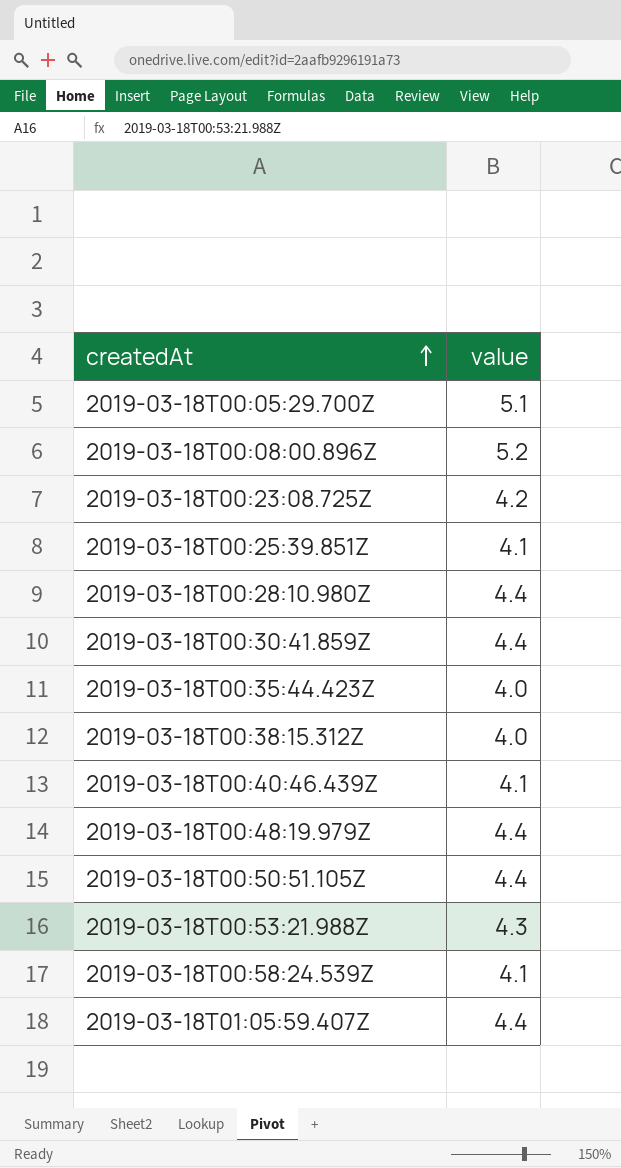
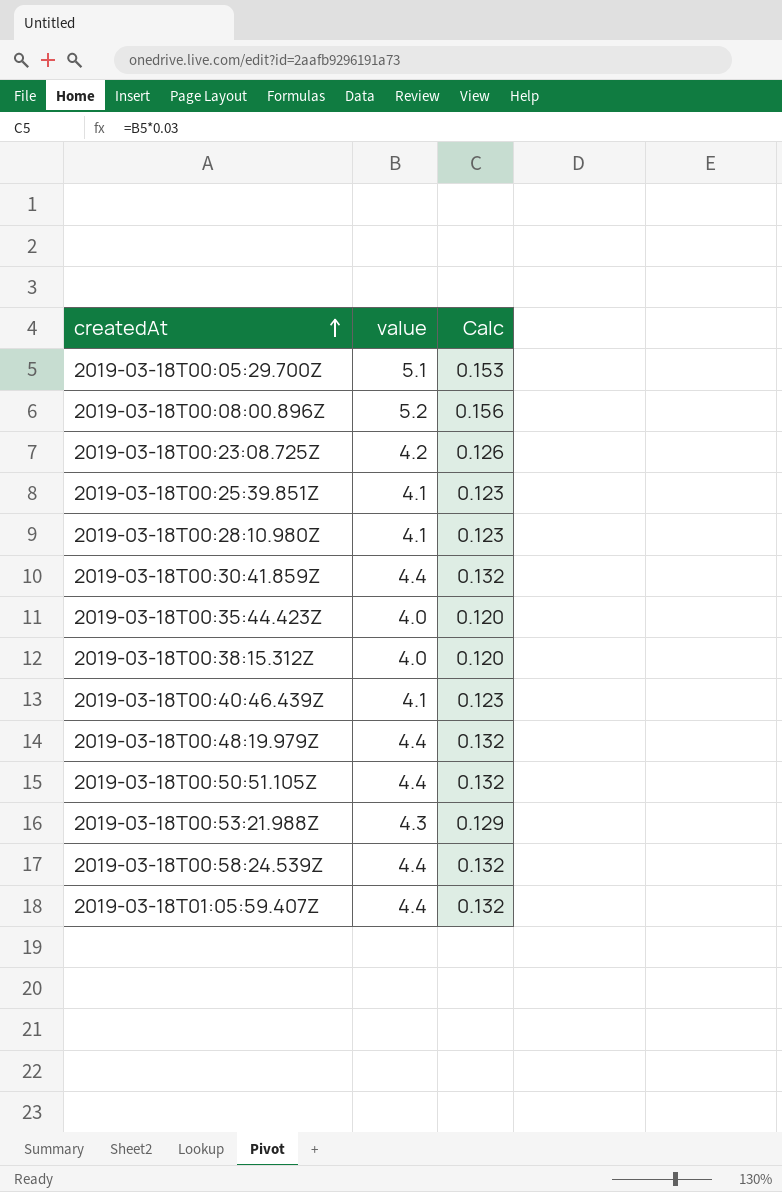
column Calc | formula: none -> [value] * 0.03
2019-03-18T00:28:10.980Z | value: 4.4 -> 4.1
2019-03-18T00:58:24.539Z | value: 4.1 -> 4.4

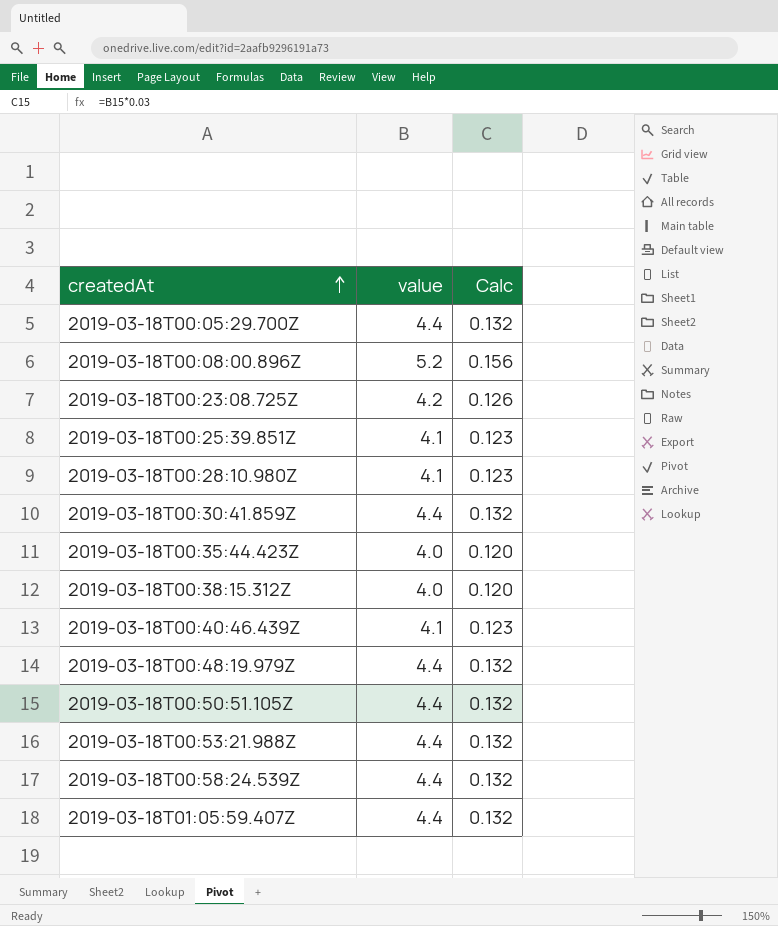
2019-03-18T00:05:29.700Z | value: 5.1 -> 4.4
2019-03-18T00:05:29.700Z | Calc: 0.153 -> 0.132
2019-03-18T00:53:21.988Z | value: 4.3 -> 4.4
2019-03-18T00:53:21.988Z | Calc: 0.129 -> 0.132

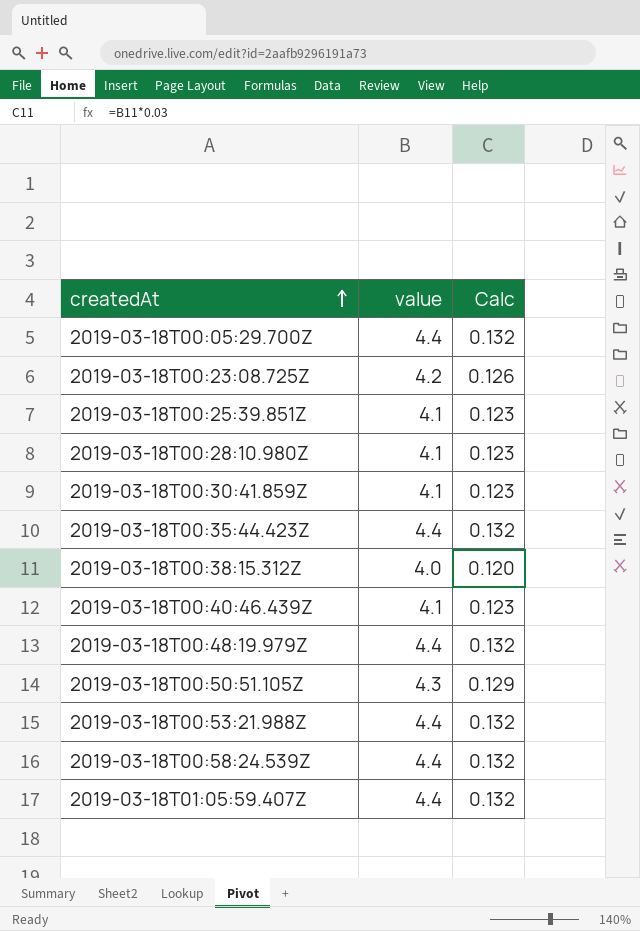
row 2019-03-18T00:08:00.896Z: 5.2 | 0.156 -> none
2019-03-18T00:30:41.859Z | value: 4.4 -> 4.1
2019-03-18T00:30:41.859Z | Calc: 0.132 -> 0.123
2019-03-18T00:35:44.423Z | value: 4.0 -> 4.4
2019-03-18T00:35:44.423Z | Calc: 0.120 -> 0.132
2019-03-18T00:50:51.105Z | value: 4.4 -> 4.3
2019-03-18T00:50:51.105Z | Calc: 0.132 -> 0.129

